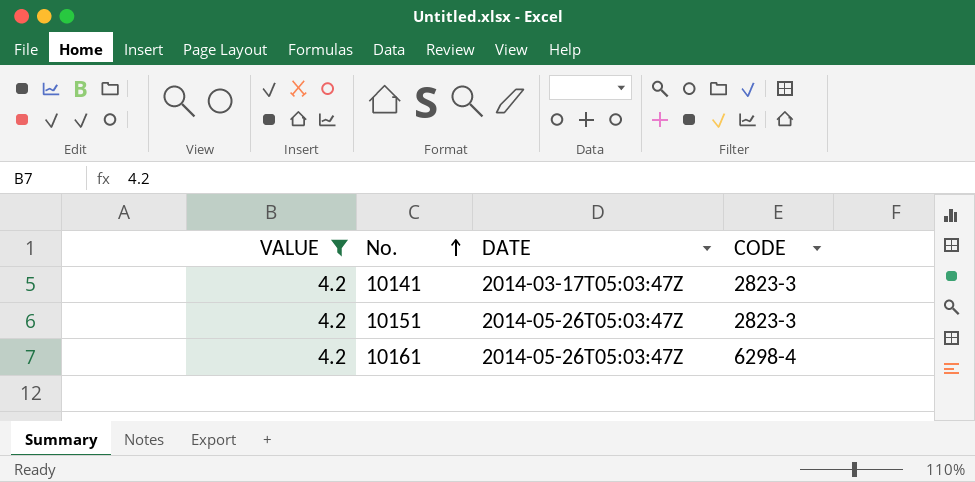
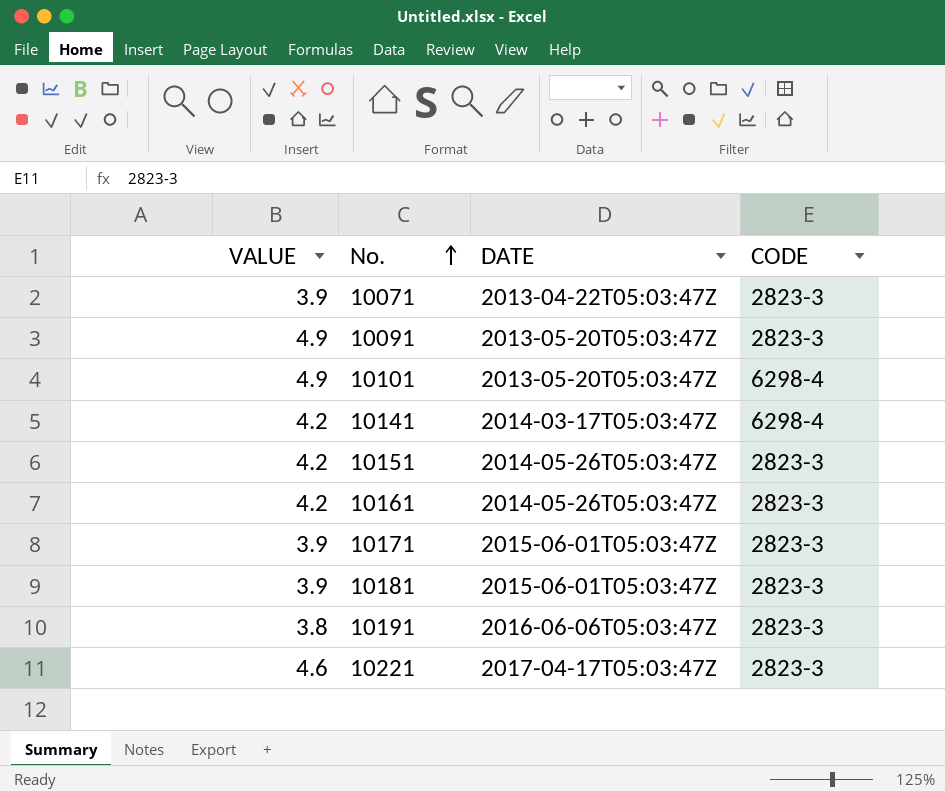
filter: VALUE = 4.2 -> none
10141 | CODE: 2823-3 -> 6298-4
10161 | CODE: 6298-4 -> 2823-3

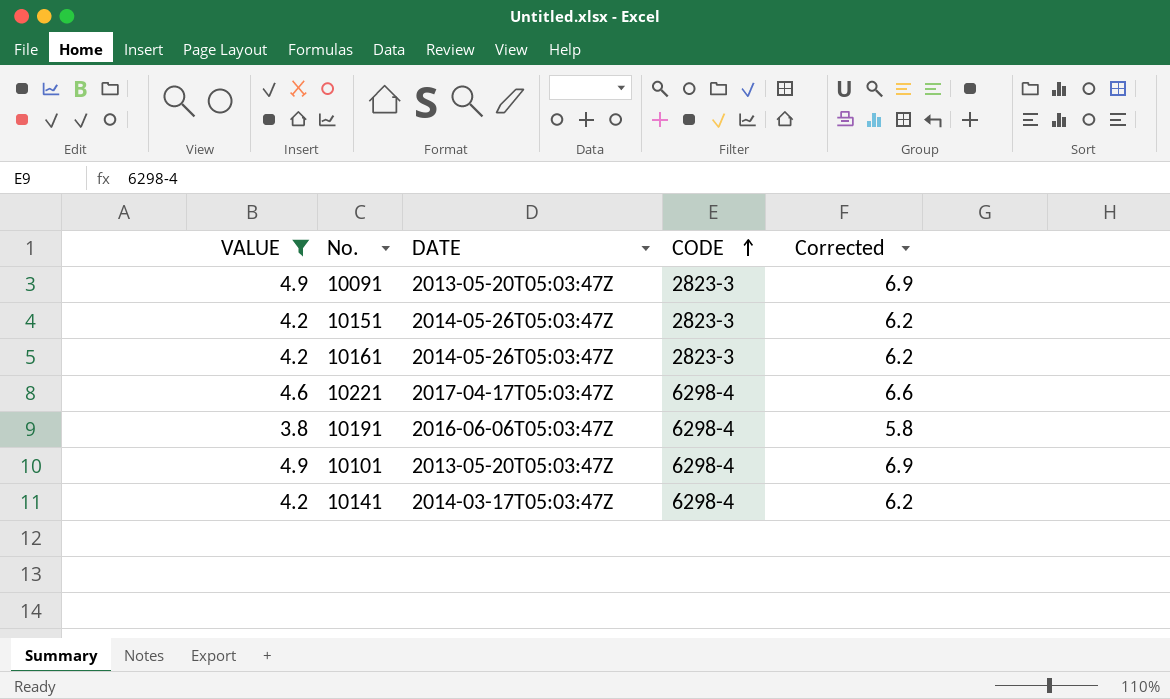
filter: none -> VALUE != 3.9
row order: No. ascending -> CODE ascending
column Corrected | formula: none -> [VALUE] + 2
10221 | CODE: 2823-3 -> 6298-4
10191 | CODE: 2823-3 -> 6298-4

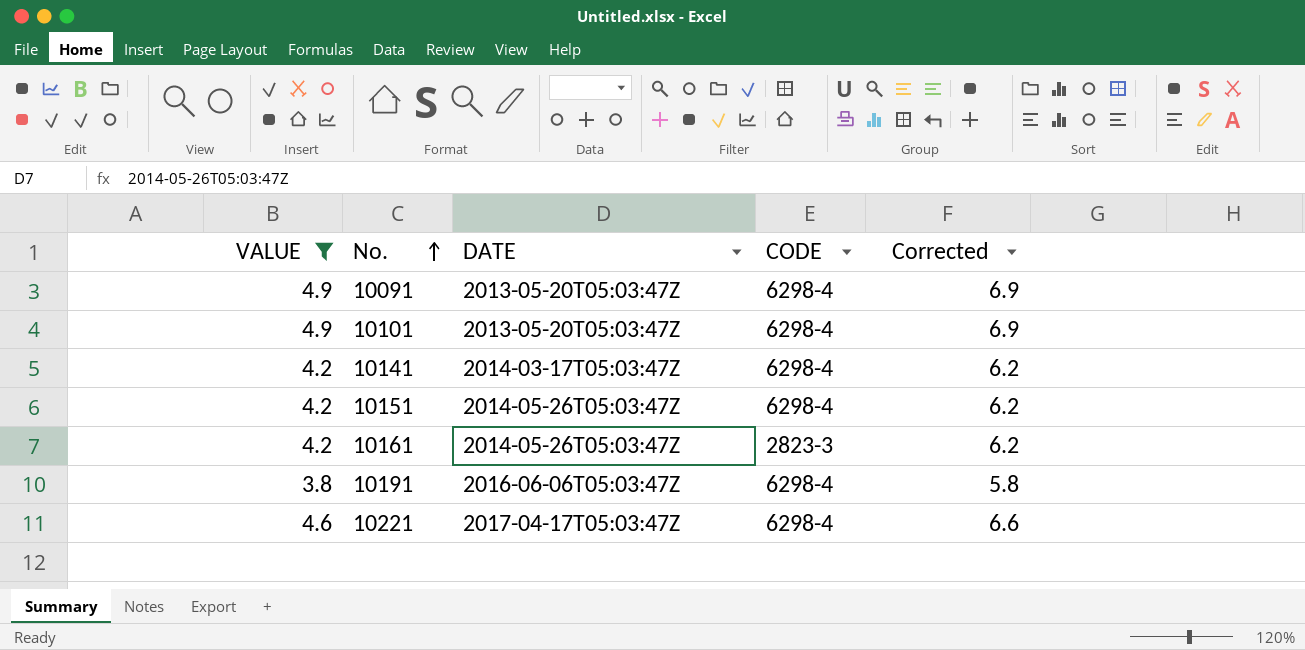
row order: CODE ascending -> No. ascending
10091 | CODE: 2823-3 -> 6298-4
10151 | CODE: 2823-3 -> 6298-4

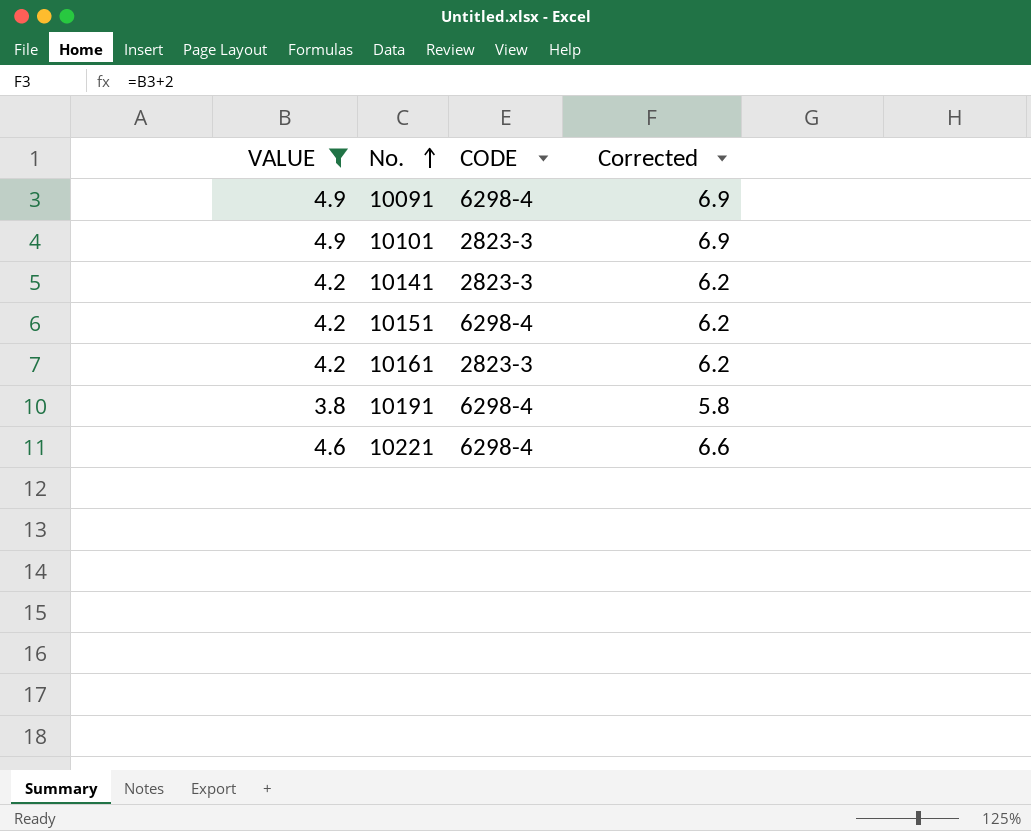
column DATE | position: 3 -> none
10101 | CODE: 6298-4 -> 2823-3
10141 | CODE: 6298-4 -> 2823-3

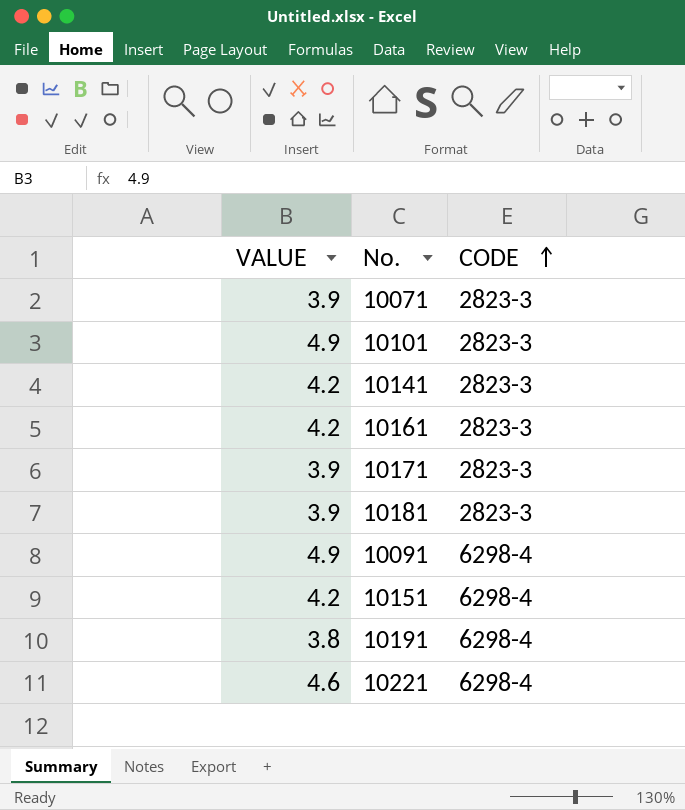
filter: VALUE != 3.9 -> none
row order: No. ascending -> CODE ascending
column Corrected | formula: [VALUE] + 2 -> none

